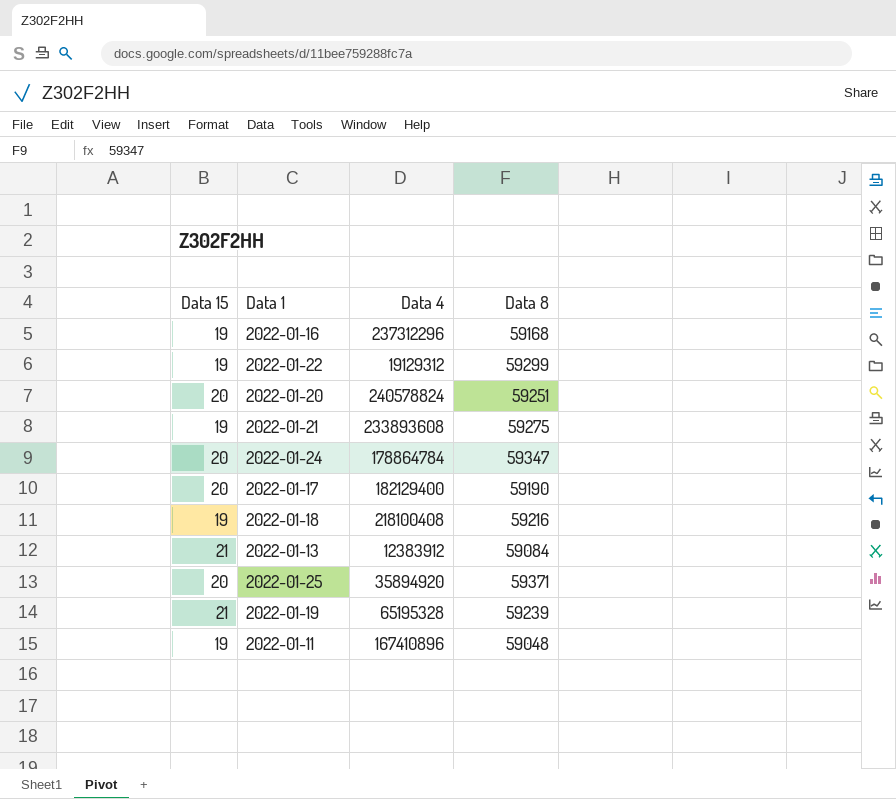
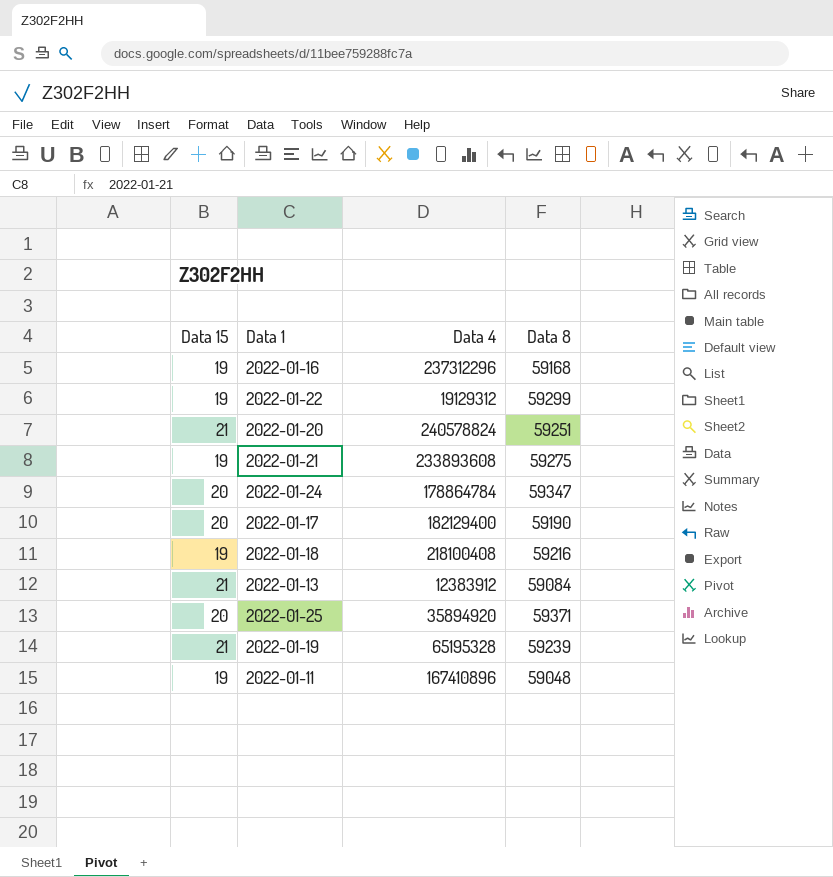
2022-01-20 | Data 15: 20 -> 21

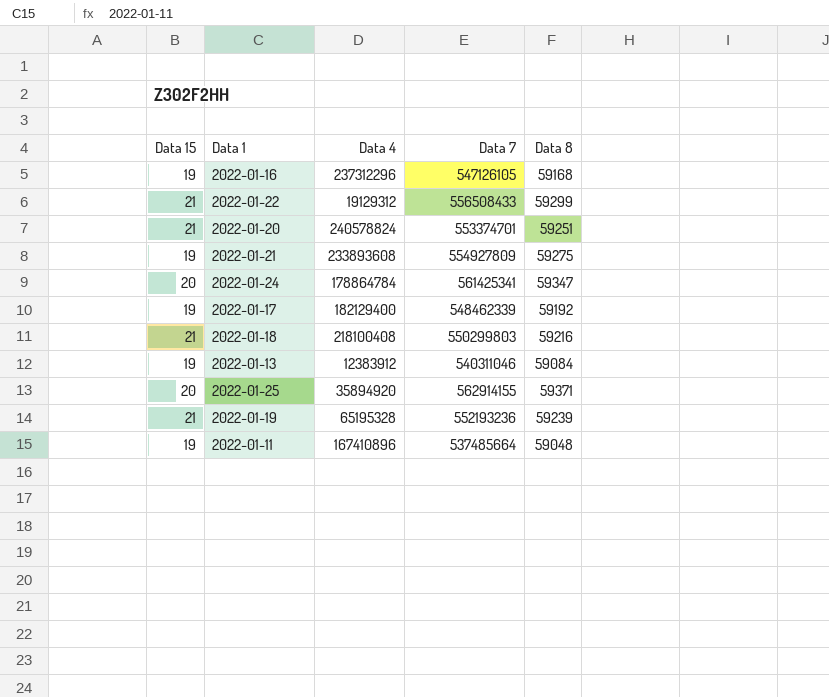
column Data 7 | position: none -> 4
2022-01-22 | Data 15: 19 -> 21
2022-01-17 | Data 15: 20 -> 19
2022-01-17 | Data 8: 59190 -> 59192
2022-01-18 | Data 15: 19 -> 21
2022-01-13 | Data 15: 21 -> 19

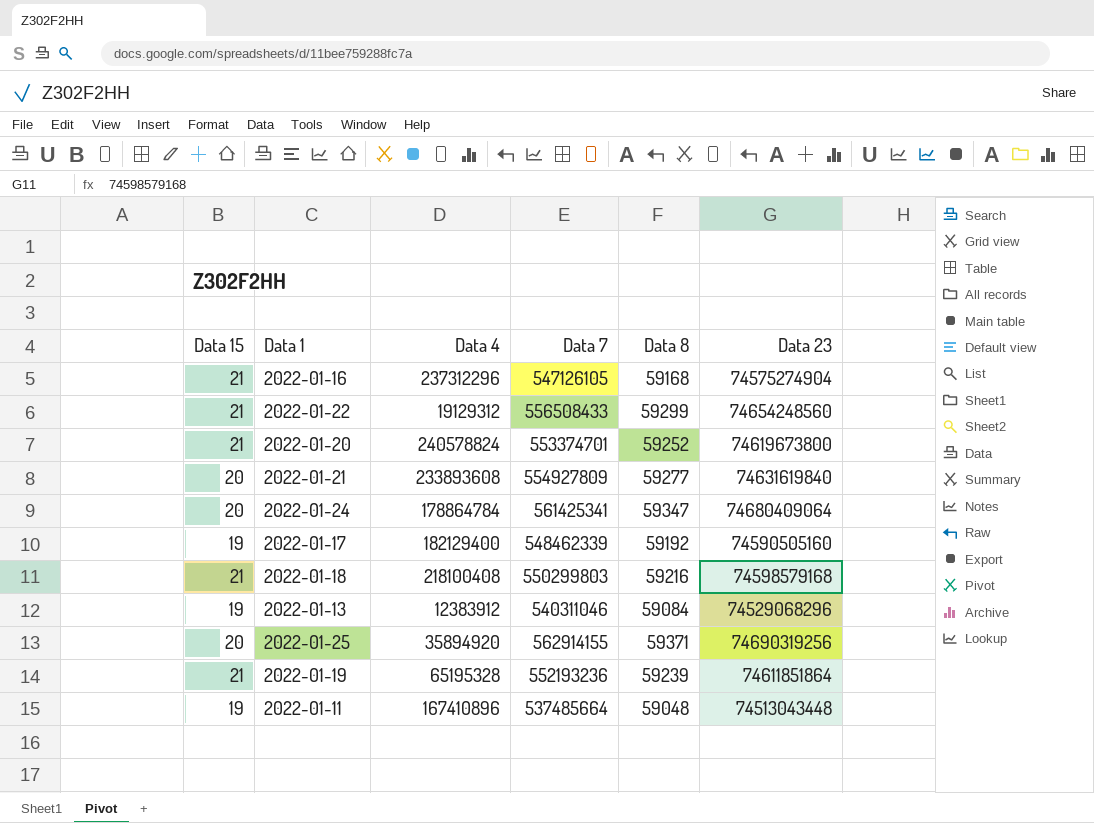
column Data 23 | position: none -> 6
2022-01-16 | Data 15: 19 -> 21
2022-01-20 | Data 8: 59251 -> 59252
2022-01-21 | Data 15: 19 -> 20
2022-01-21 | Data 8: 59275 -> 59277

